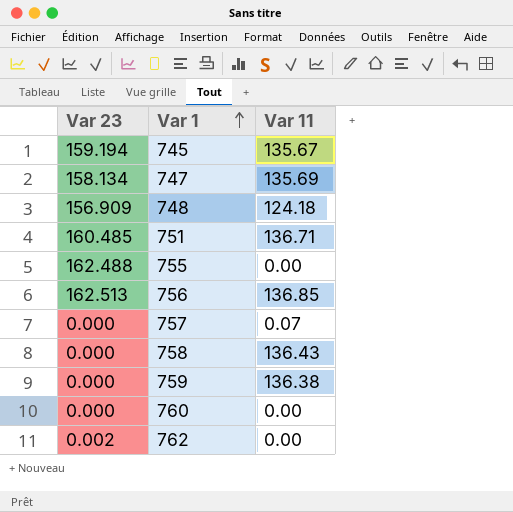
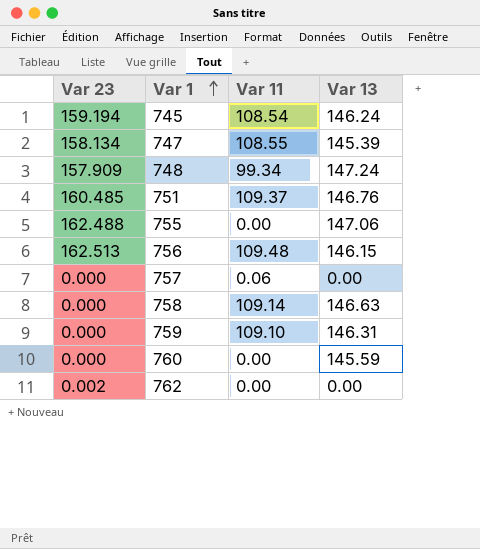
column Var 13 | position: none -> 4
745 | Var 11: 135.67 -> 108.54
747 | Var 11: 135.69 -> 108.55
748 | Var 23: 156.909 -> 157.909
748 | Var 11: 124.18 -> 99.34
751 | Var 11: 136.71 -> 109.37
756 | Var 11: 136.85 -> 109.48
757 | Var 11: 0.07 -> 0.06
758 | Var 11: 136.43 -> 109.14
759 | Var 11: 136.38 -> 109.10

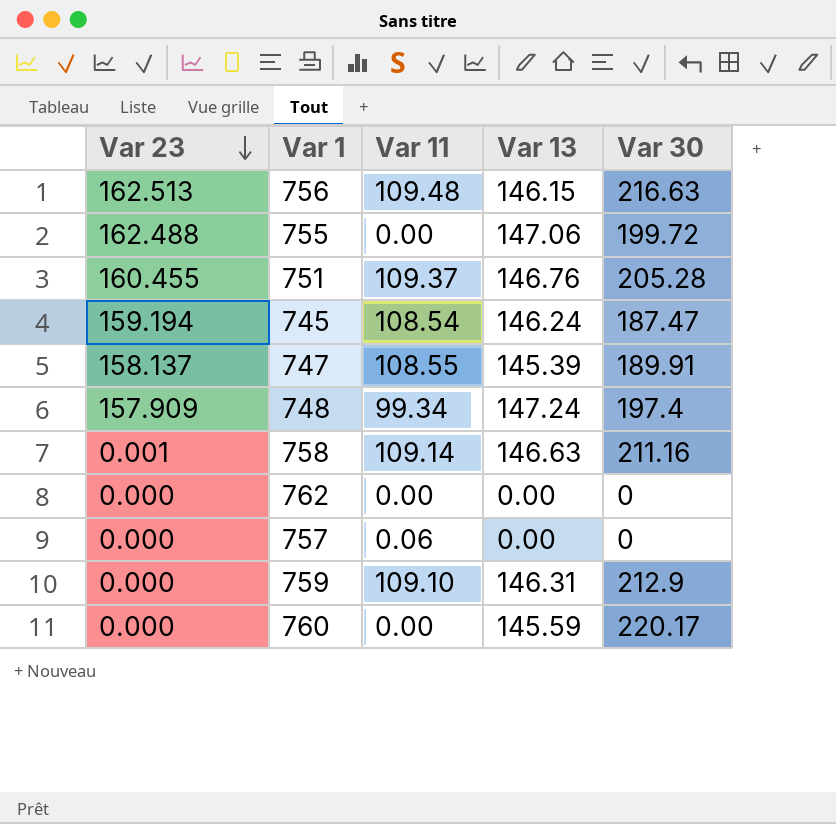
row order: Var 1 ascending -> Var 23 descending
column Var 30 | position: none -> 5
751 | Var 23: 160.485 -> 160.455
747 | Var 23: 158.134 -> 158.137
758 | Var 23: 0.000 -> 0.001
762 | Var 23: 0.002 -> 0.000

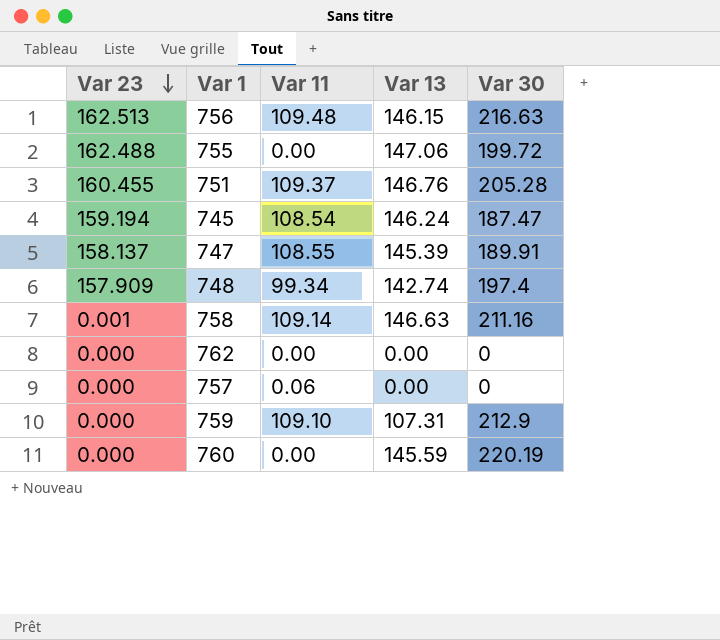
748 | Var 13: 147.24 -> 142.74
759 | Var 13: 146.31 -> 107.31
760 | Var 30: 220.17 -> 220.19

